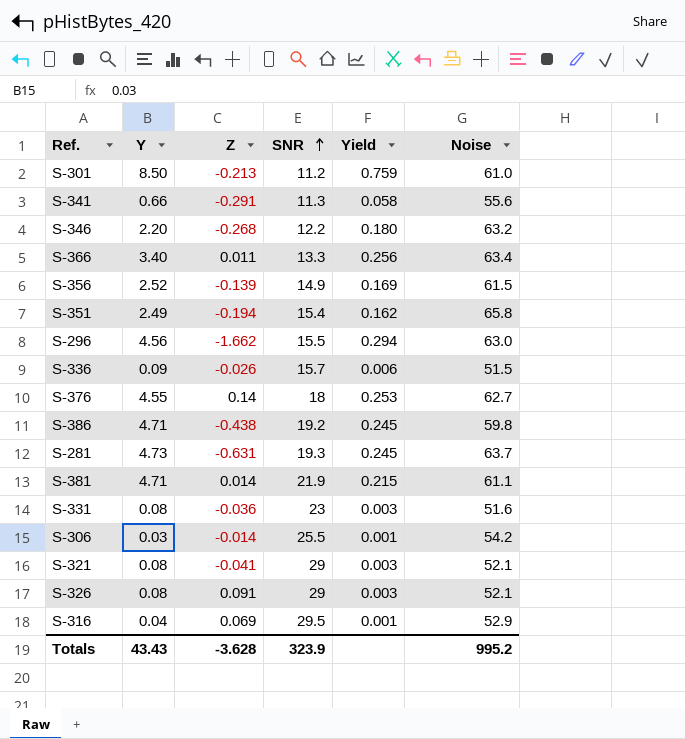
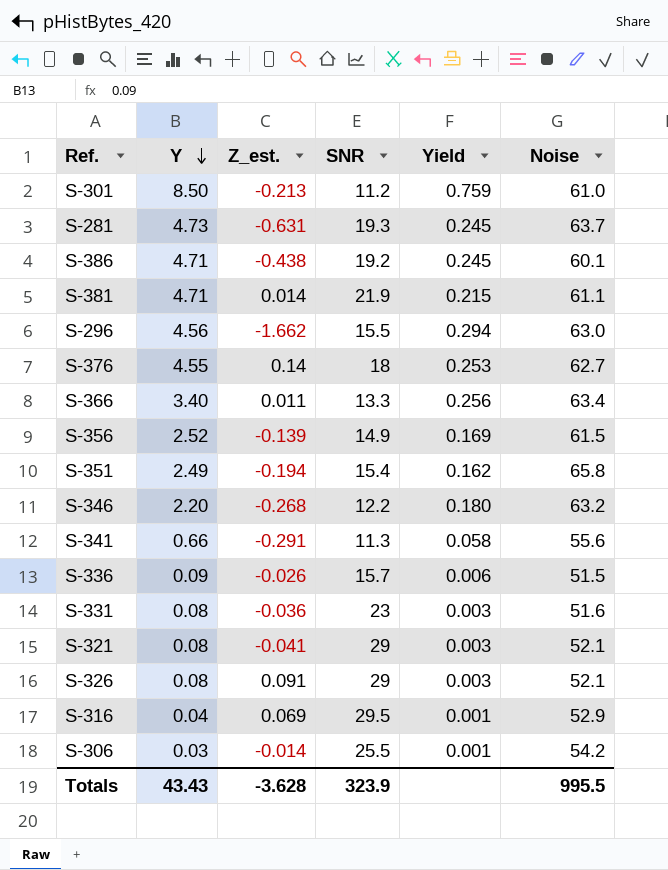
row order: SNR ascending -> Y descending
column name: Z -> Z_est.
S-386 | Noise: 59.8 -> 60.1
Totals | Noise: 995.2 -> 995.5

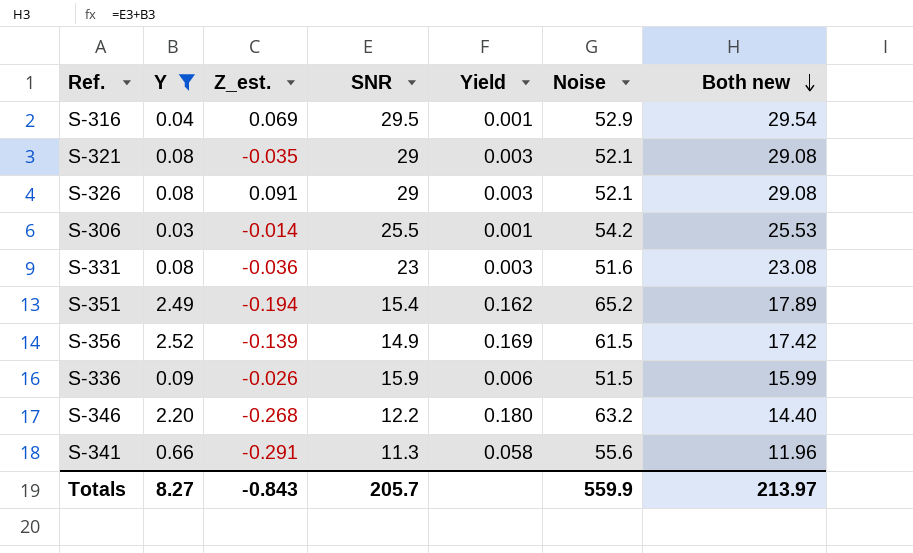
filter: none -> Y <= 2.52
row order: Y descending -> Both new descending
column Both new | formula: none -> [Y] + [SNR]
S-321 | Z_est.: -0.041 -> -0.035
S-351 | Noise: 65.8 -> 65.2
S-336 | SNR: 15.7 -> 15.9
Totals | Y: 43.43 -> 8.27
Totals | Z_est.: -3.628 -> -0.843
Totals | SNR: 323.9 -> 205.7
Totals | Noise: 995.5 -> 559.9

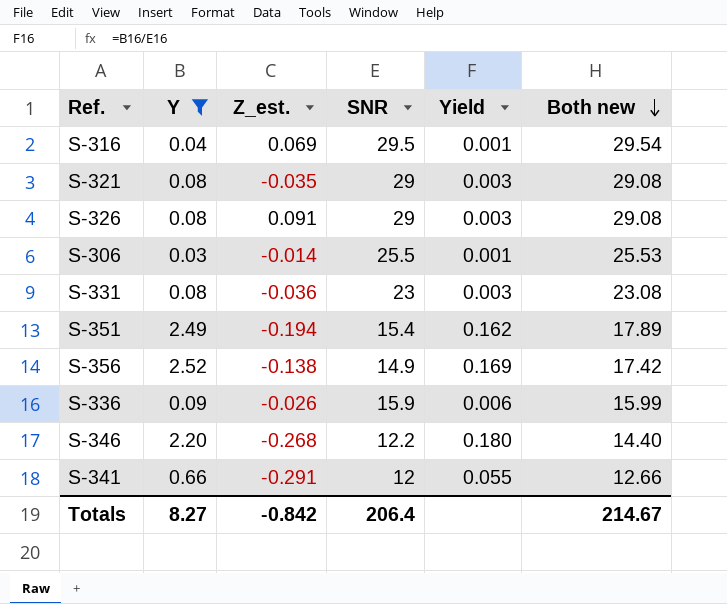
column Noise | position: 6 -> none
S-356 | Z_est.: -0.139 -> -0.138
S-341 | SNR: 11.3 -> 12
S-341 | Yield: 0.058 -> 0.055
S-341 | Both new: 11.96 -> 12.66
Totals | Z_est.: -0.843 -> -0.842
Totals | SNR: 205.7 -> 206.4
Totals | Both new: 213.97 -> 214.67

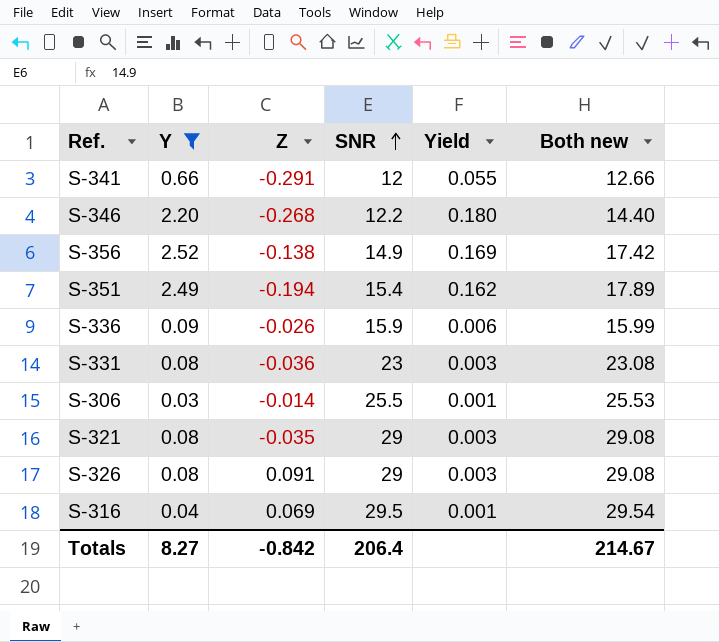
row order: Both new descending -> SNR ascending
column name: Z_est. -> Z

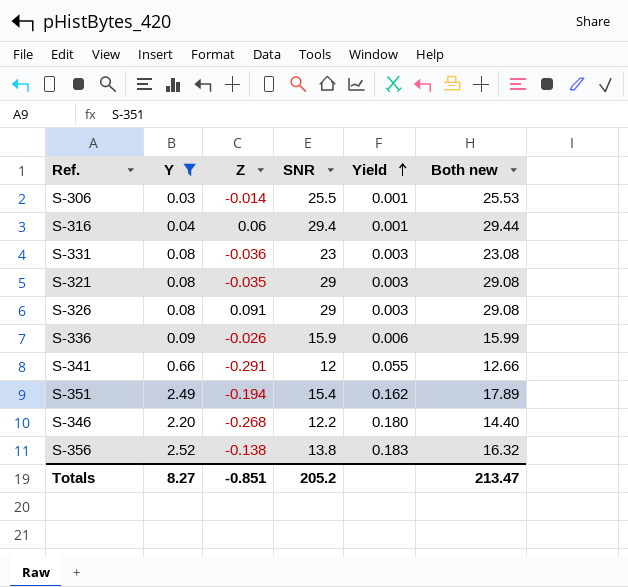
row order: SNR ascending -> Yield ascending
S-316 | Z: 0.069 -> 0.06
S-316 | SNR: 29.5 -> 29.4
S-316 | Both new: 29.54 -> 29.44
S-356 | SNR: 14.9 -> 13.8
S-356 | Yield: 0.169 -> 0.183
S-356 | Both new: 17.42 -> 16.32
Totals | Z: -0.842 -> -0.851
Totals | SNR: 206.4 -> 205.2
Totals | Both new: 214.67 -> 213.47

